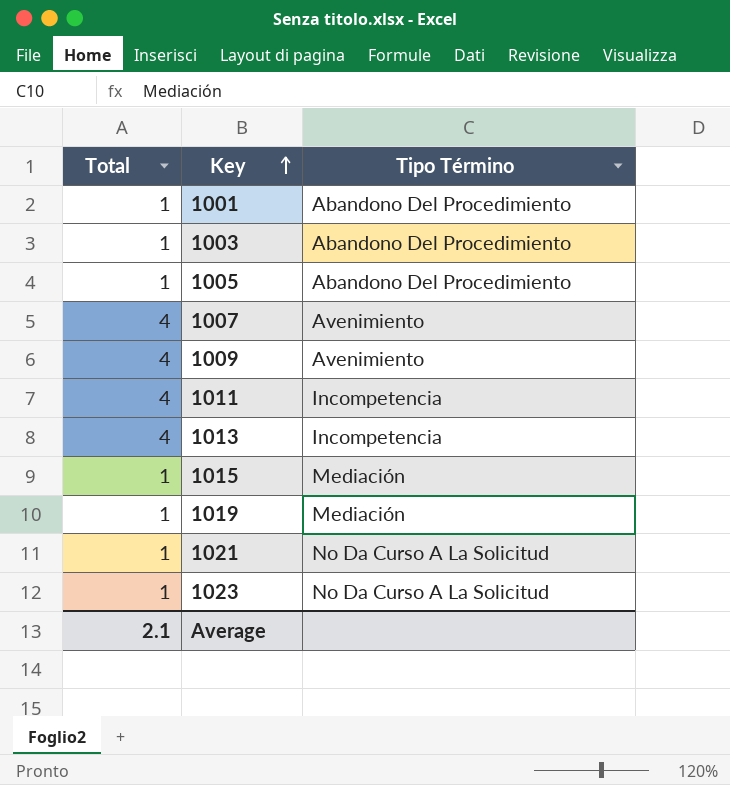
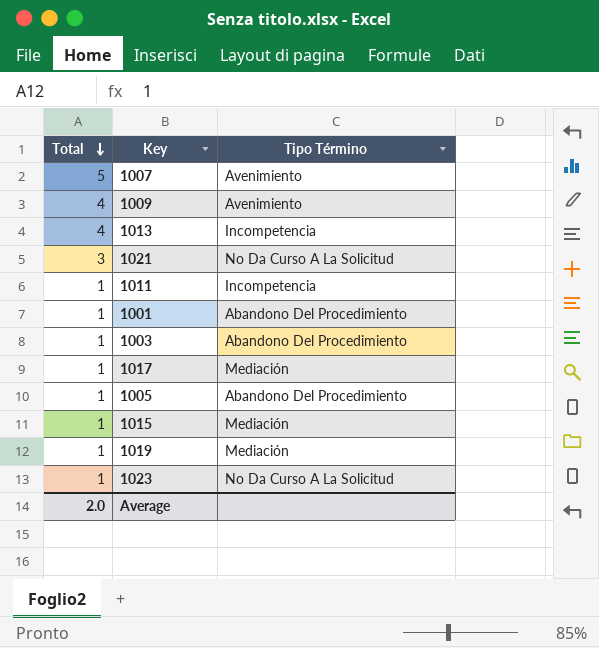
row order: Key ascending -> Total descending
1007 | Total: 4 -> 5
1021 | Total: 1 -> 3
1011 | Total: 4 -> 1
row 1017: none -> 1 | Mediación
Average | Total: 2.1 -> 2.0

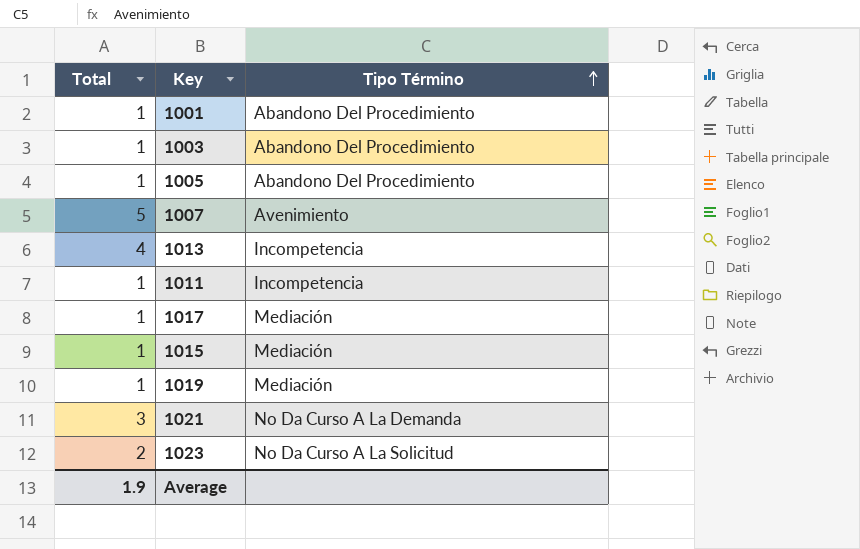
row order: Total descending -> Tipo Término ascending
row 1009: 4 | Avenimiento -> none
1021 | Tipo Término: No Da Curso A La Solicitud -> No Da Curso A La Demanda
1023 | Total: 1 -> 2
Average | Total: 2.0 -> 1.9

